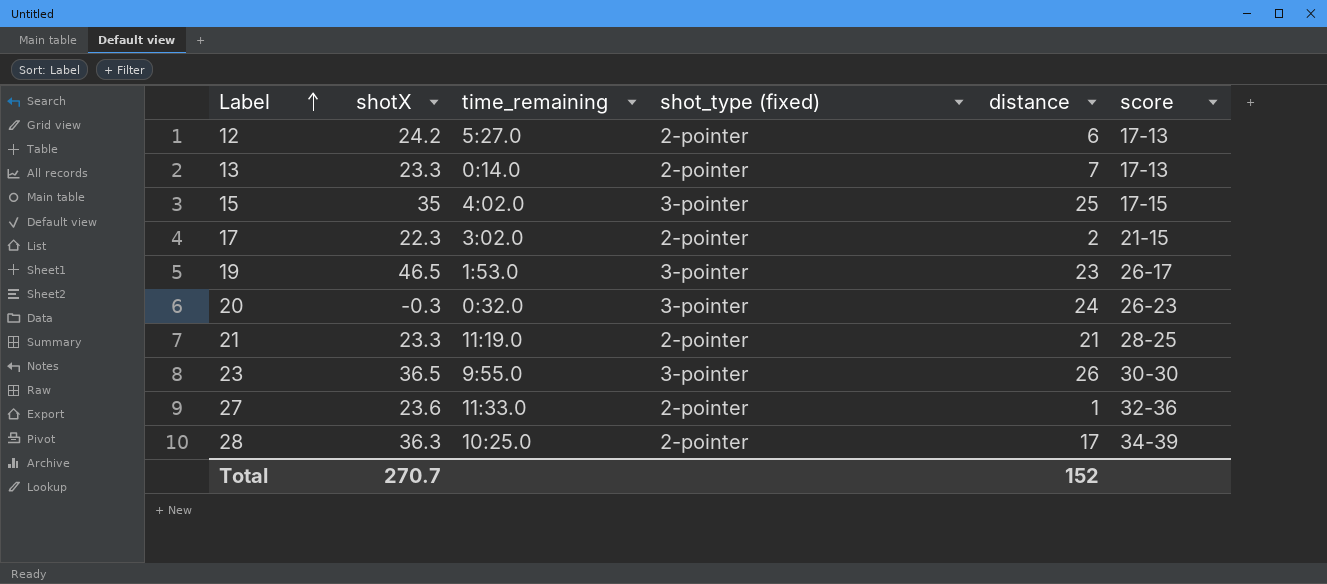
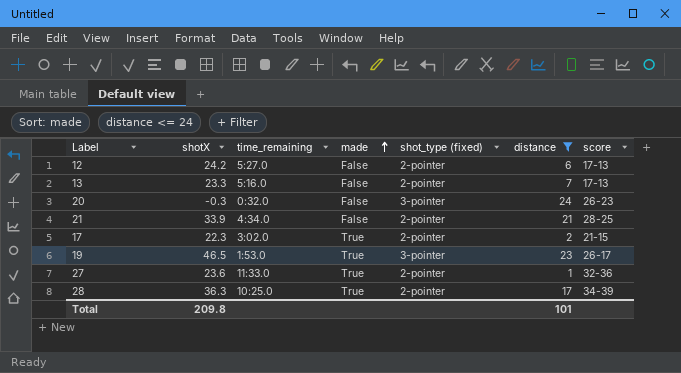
filter: none -> distance <= 24
row order: Label ascending -> made ascending
column made | position: none -> 4
13 | time_remaining: 0:14.0 -> 5:16.0
21 | shotX: 23.3 -> 33.9
21 | time_remaining: 11:19.0 -> 4:34.0
Total | shotX: 270.7 -> 209.8
Total | distance: 152 -> 101

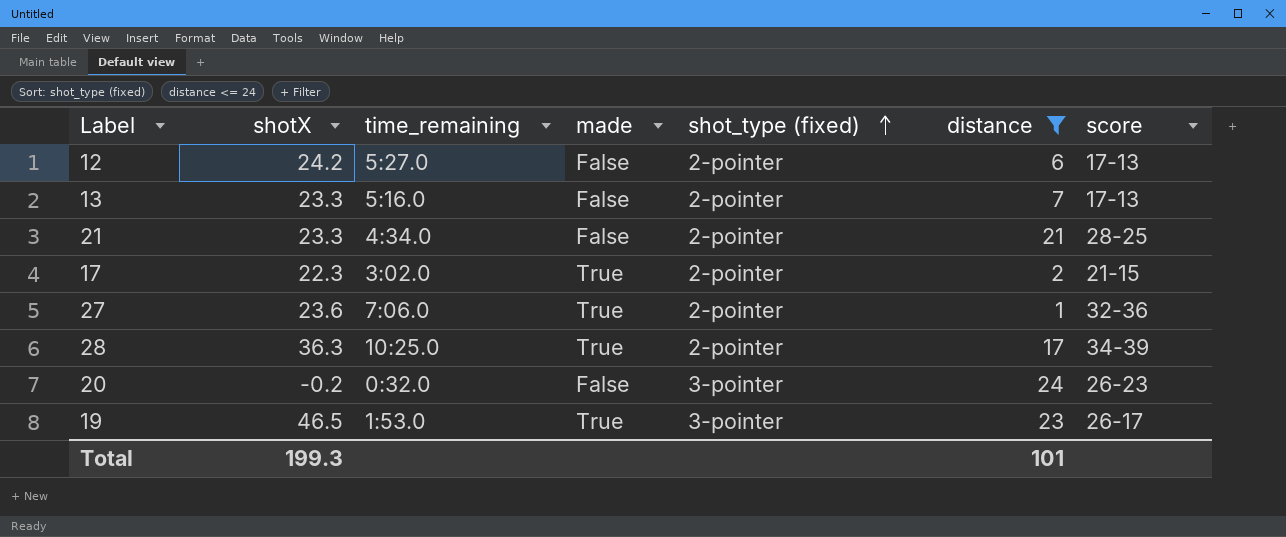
row order: made ascending -> shot_type (fixed) ascending
21 | shotX: 33.9 -> 23.3
27 | time_remaining: 11:33.0 -> 7:06.0
20 | shotX: -0.3 -> -0.2
Total | shotX: 209.8 -> 199.3

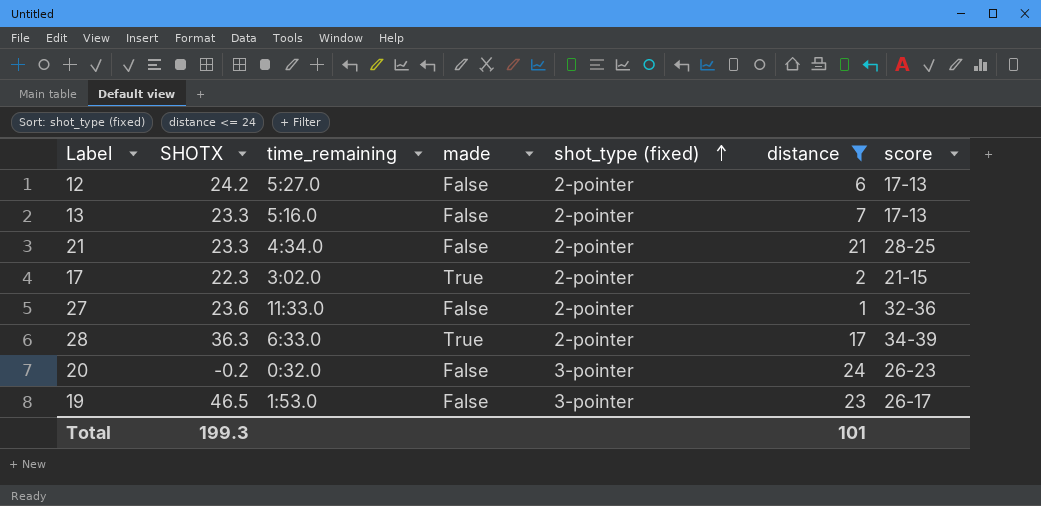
column name: shotX -> SHOTX
27 | time_remaining: 7:06.0 -> 11:33.0
27 | made: True -> False
28 | time_remaining: 10:25.0 -> 6:33.0
19 | made: True -> False

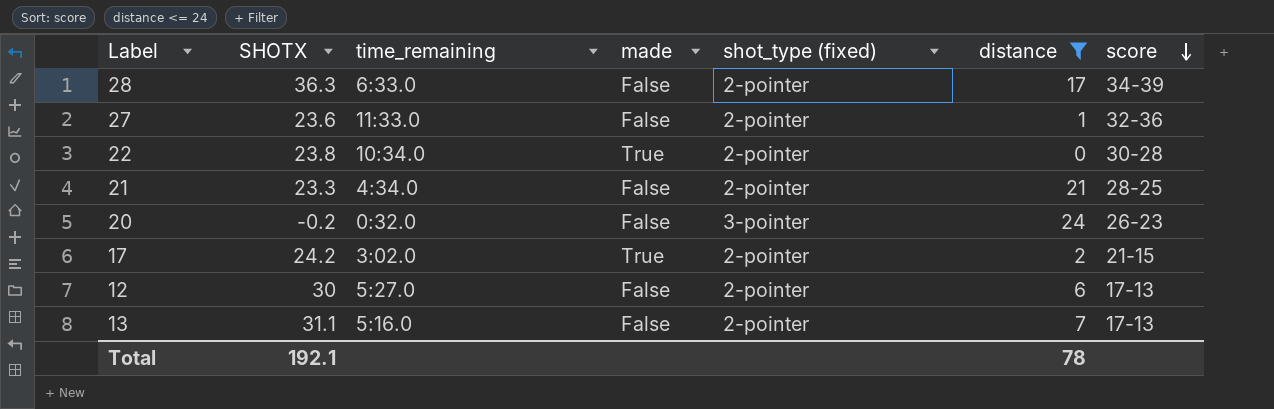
row order: shot_type (fixed) ascending -> score descending
row 19: 46.5 | 1:53.0 | False | 3-pointer | 23 | 26-17 -> none
28 | made: True -> False
row 22: none -> 23.8 | 10:34.0 | True | 2-pointer | 0 | 30-28
17 | SHOTX: 22.3 -> 24.2
12 | SHOTX: 24.2 -> 30
13 | SHOTX: 23.3 -> 31.1
Total | SHOTX: 199.3 -> 192.1
Total | distance: 101 -> 78

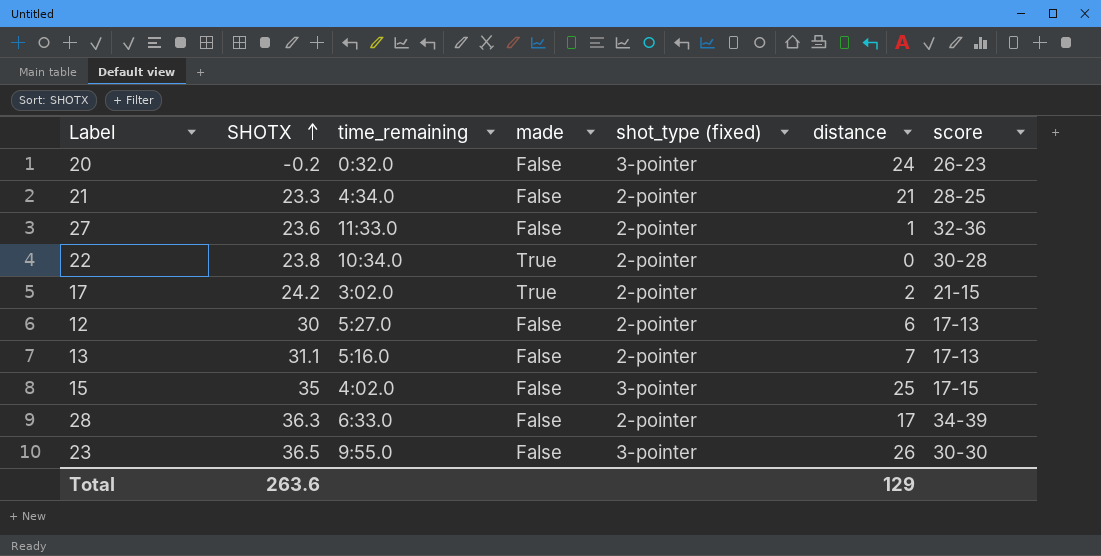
filter: distance <= 24 -> none
row order: score descending -> SHOTX ascending
Total | SHOTX: 192.1 -> 263.6
Total | distance: 78 -> 129

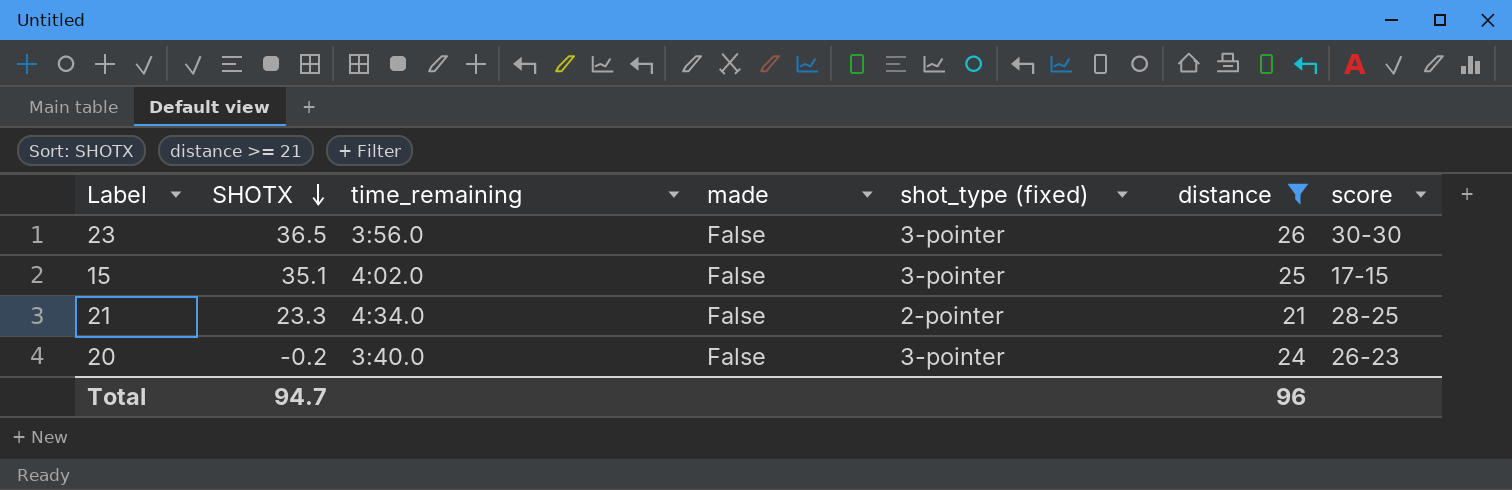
filter: none -> distance >= 21
row order: SHOTX ascending -> SHOTX descending
23 | time_remaining: 9:55.0 -> 3:56.0
15 | SHOTX: 35 -> 35.1
20 | time_remaining: 0:32.0 -> 3:40.0
Total | SHOTX: 263.6 -> 94.7
Total | distance: 129 -> 96

